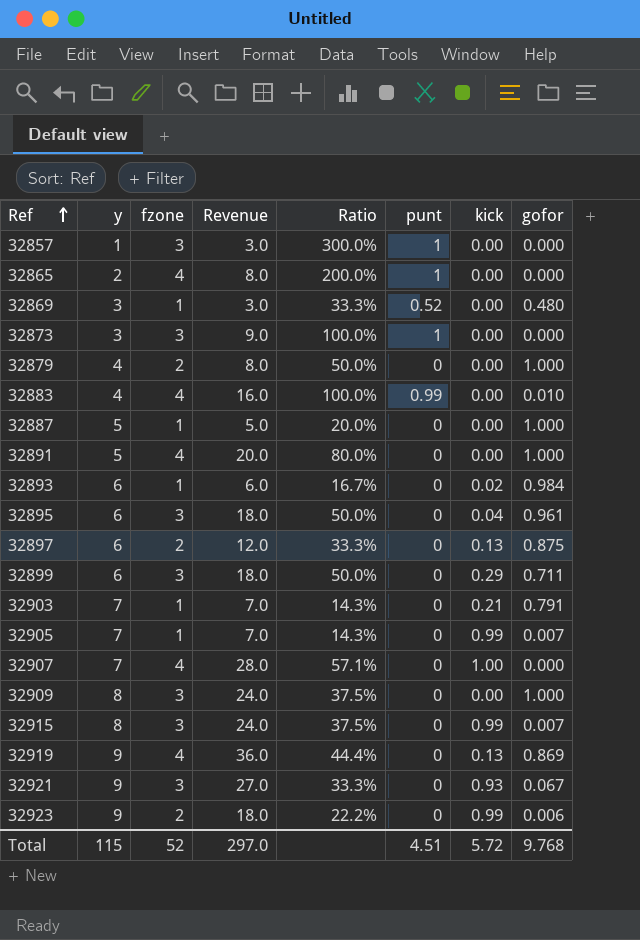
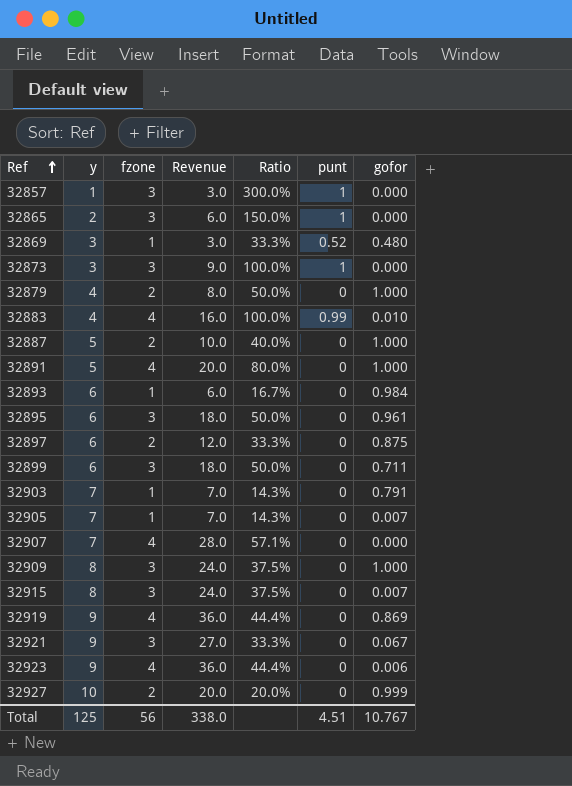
column kick | position: 7 -> none
32865 | fzone: 4 -> 3
32865 | Revenue: 8.0 -> 6.0
32865 | Ratio: 200.0% -> 150.0%
32887 | fzone: 1 -> 2
32887 | Revenue: 5.0 -> 10.0
32887 | Ratio: 20.0% -> 40.0%
32923 | fzone: 2 -> 4
32923 | Revenue: 18.0 -> 36.0
32923 | Ratio: 22.2% -> 44.4%
row 32927: none -> 10 | 2 | 20.0 | 20.0% | 0 | 0.999
Total | y: 115 -> 125
Total | fzone: 52 -> 56
Total | Revenue: 297.0 -> 338.0
Total | gofor: 9.768 -> 10.767

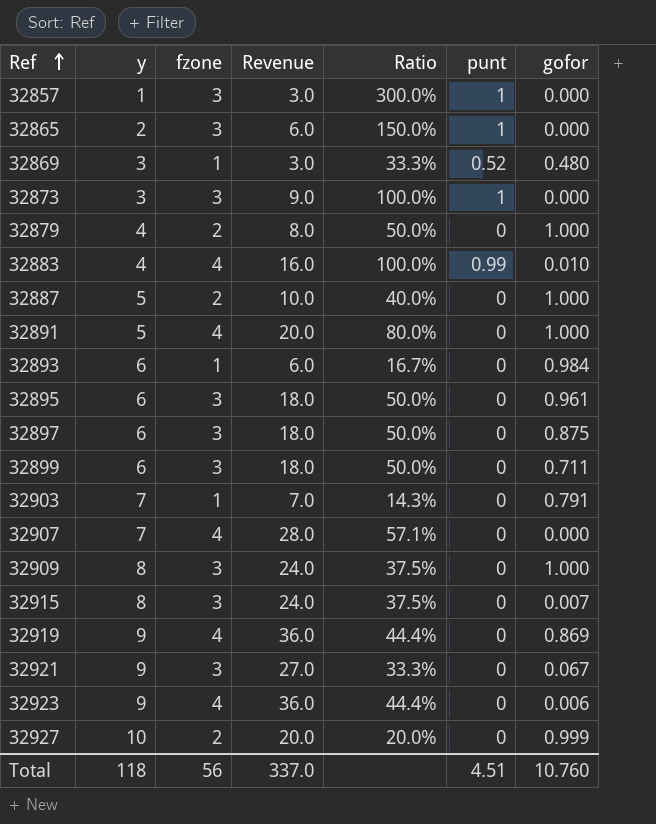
row 32905: 7 | 1 | 7.0 | 14.3% | 0 | 0.007 -> none
32897 | fzone: 2 -> 3
32897 | Revenue: 12.0 -> 18.0
32897 | Ratio: 33.3% -> 50.0%
Total | y: 125 -> 118
Total | Revenue: 338.0 -> 337.0
Total | gofor: 10.767 -> 10.760

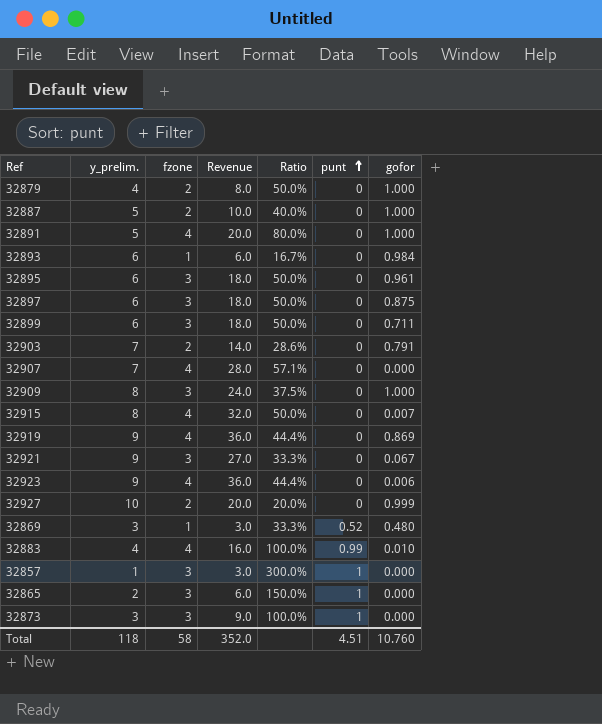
row order: Ref ascending -> punt ascending
column name: y -> y_prelim.
32903 | fzone: 1 -> 2
32903 | Revenue: 7.0 -> 14.0
32903 | Ratio: 14.3% -> 28.6%
32915 | fzone: 3 -> 4
32915 | Revenue: 24.0 -> 32.0
32915 | Ratio: 37.5% -> 50.0%
Total | fzone: 56 -> 58
Total | Revenue: 337.0 -> 352.0

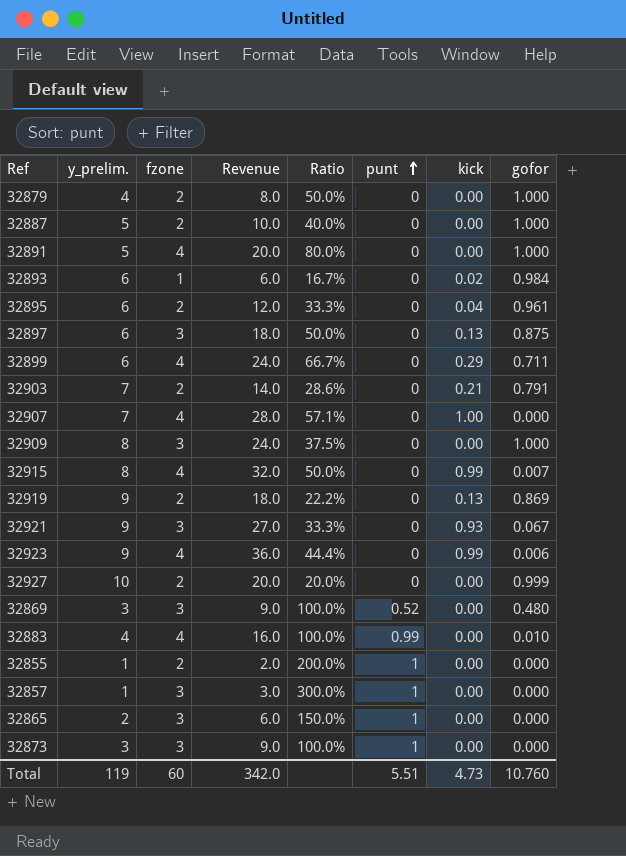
column kick | position: none -> 7
32895 | fzone: 3 -> 2
32895 | Revenue: 18.0 -> 12.0
32895 | Ratio: 50.0% -> 33.3%
32899 | fzone: 3 -> 4
32899 | Revenue: 18.0 -> 24.0
32899 | Ratio: 50.0% -> 66.7%
32919 | fzone: 4 -> 2
32919 | Revenue: 36.0 -> 18.0
32919 | Ratio: 44.4% -> 22.2%
32869 | fzone: 1 -> 3
32869 | Revenue: 3.0 -> 9.0
32869 | Ratio: 33.3% -> 100.0%
row 32855: none -> 1 | 2 | 2.0 | 200.0% | 1 | 0.00 | 0.000
Total | y_prelim.: 118 -> 119
Total | fzone: 58 -> 60
Total | Revenue: 352.0 -> 342.0
Total | punt: 4.51 -> 5.51

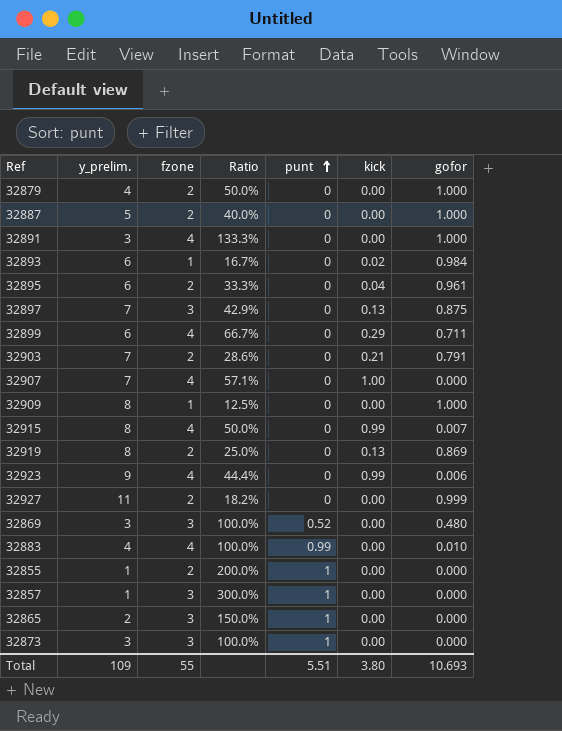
column Revenue | formula: [y_prelim.] * [fzone] -> none
row 32921: 9 | 3 | 27.0 | 33.3% | 0 | 0.93 | 0.067 -> none
32891 | y_prelim.: 5 -> 3
32891 | Ratio: 80.0% -> 133.3%
32897 | y_prelim.: 6 -> 7
32897 | Ratio: 50.0% -> 42.9%
32909 | fzone: 3 -> 1
32909 | Ratio: 37.5% -> 12.5%
32919 | y_prelim.: 9 -> 8
32919 | Ratio: 22.2% -> 25.0%
32927 | y_prelim.: 10 -> 11
32927 | Ratio: 20.0% -> 18.2%
Total | y_prelim.: 119 -> 109
Total | fzone: 60 -> 55
Total | kick: 4.73 -> 3.80
Total | gofor: 10.760 -> 10.693

